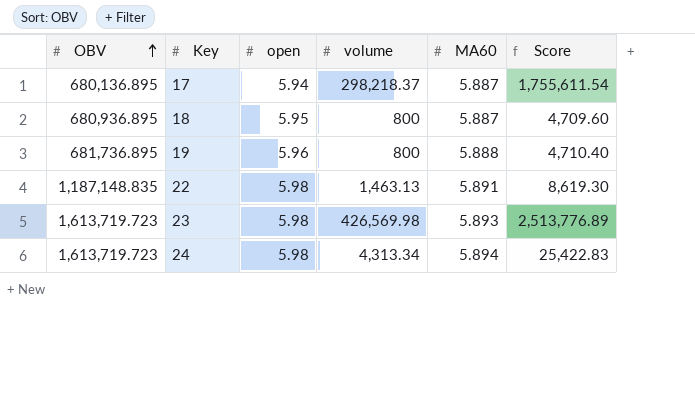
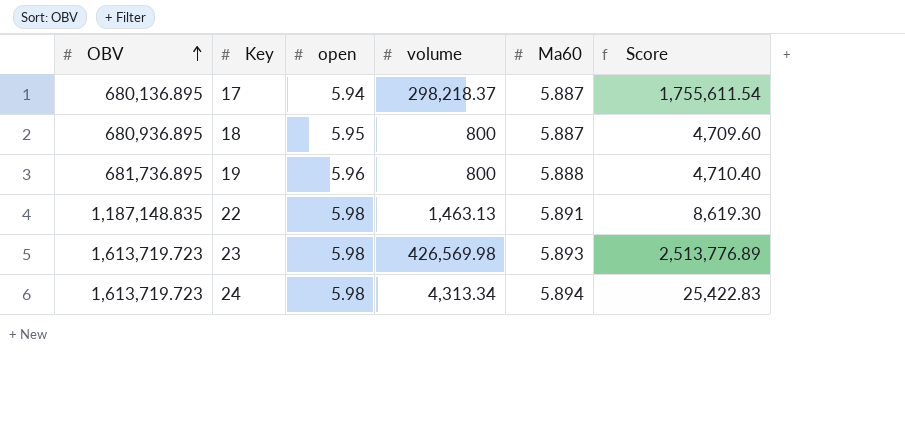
column name: MA60 -> Ma60

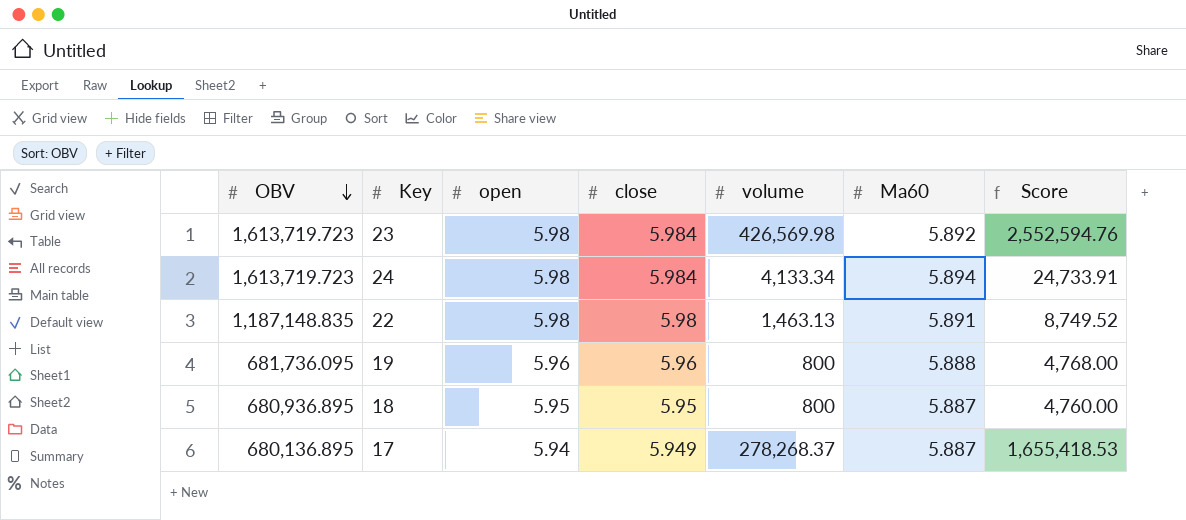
row order: OBV ascending -> OBV descending
column close | position: none -> 4
column Score | formula: [volume] * [Ma60] -> [close] * [volume]
23 | Ma60: 5.893 -> 5.892
24 | volume: 4,313.34 -> 4,133.34
19 | OBV: 681,736.895 -> 681,736.095
17 | volume: 298,218.37 -> 278,268.37

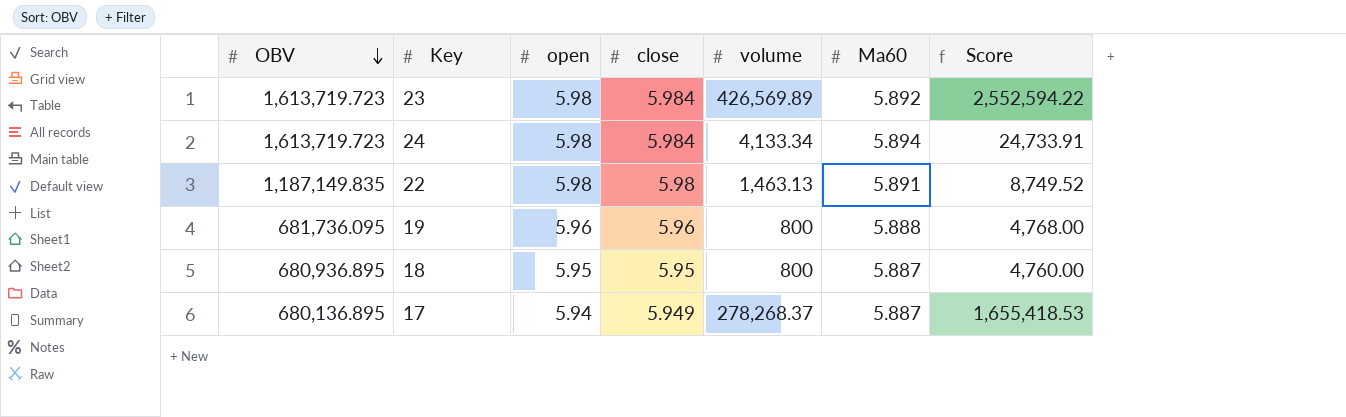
23 | volume: 426,569.98 -> 426,569.89
23 | Score: 2,552,594.76 -> 2,552,594.22
22 | OBV: 1,187,148.835 -> 1,187,149.835

